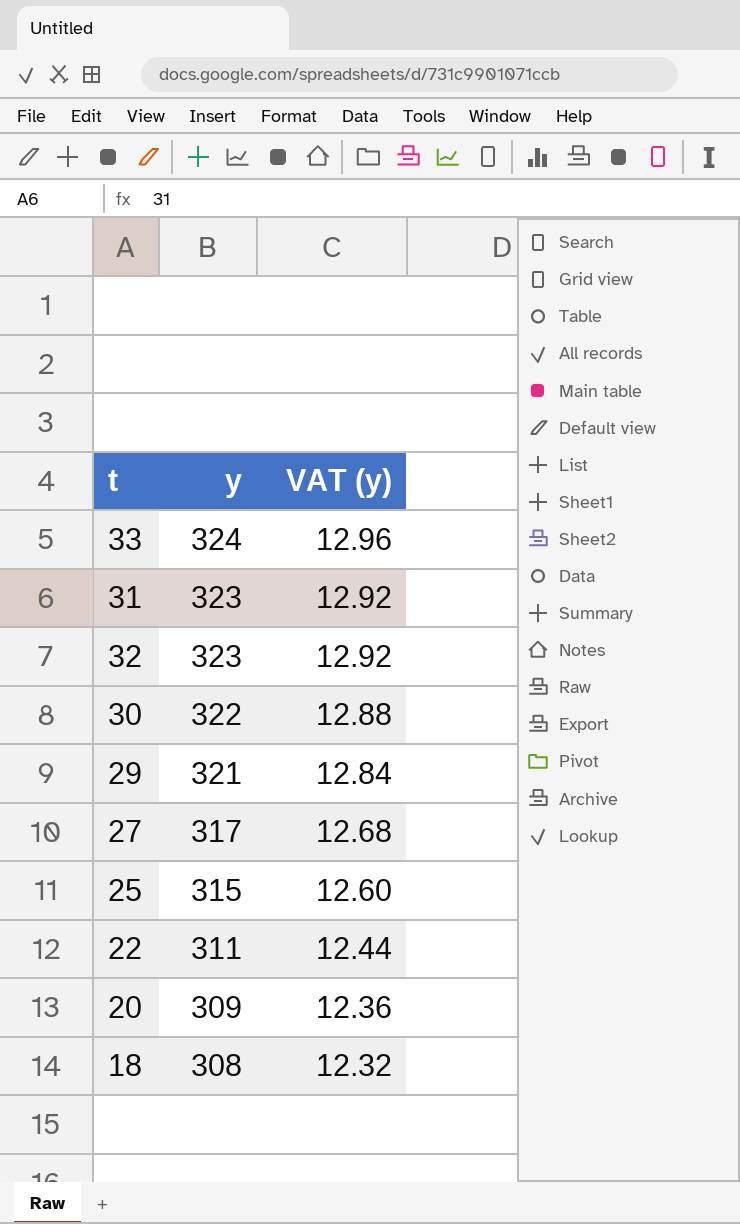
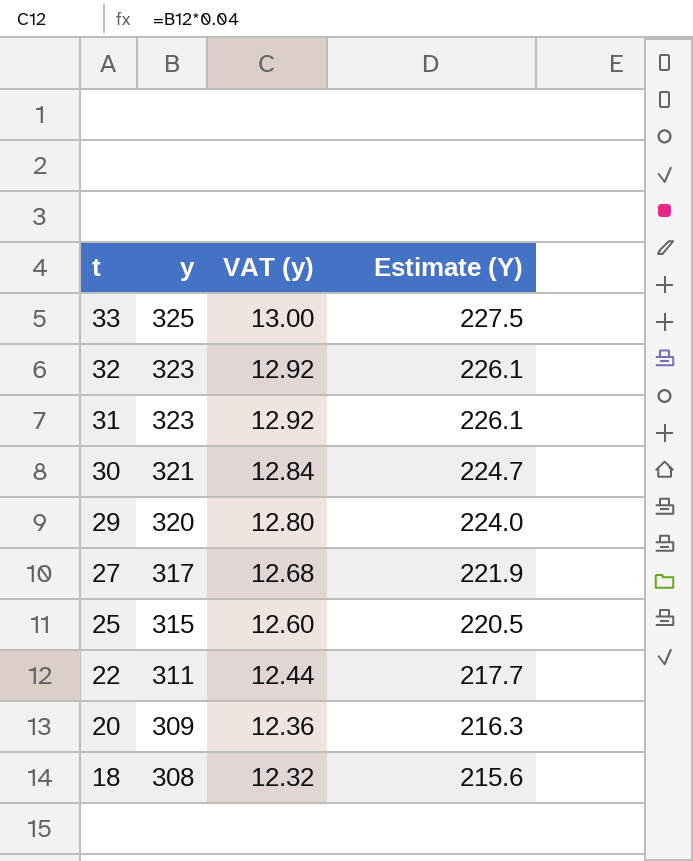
row order: y descending -> t descending
column Estimate (Y) | formula: none -> [y] * 0.7
33 | y: 324 -> 325
33 | VAT (y): 12.96 -> 13.00
30 | y: 322 -> 321
30 | VAT (y): 12.88 -> 12.84
29 | y: 321 -> 320
29 | VAT (y): 12.84 -> 12.80

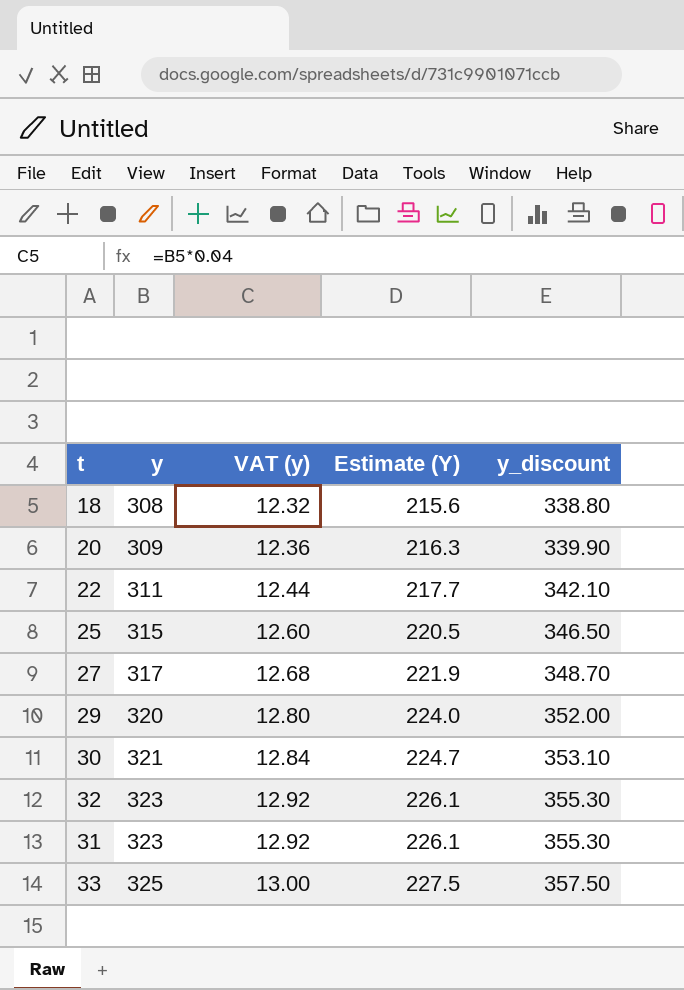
row order: t descending -> y ascending
column y_discount | formula: none -> [y] * 1.1

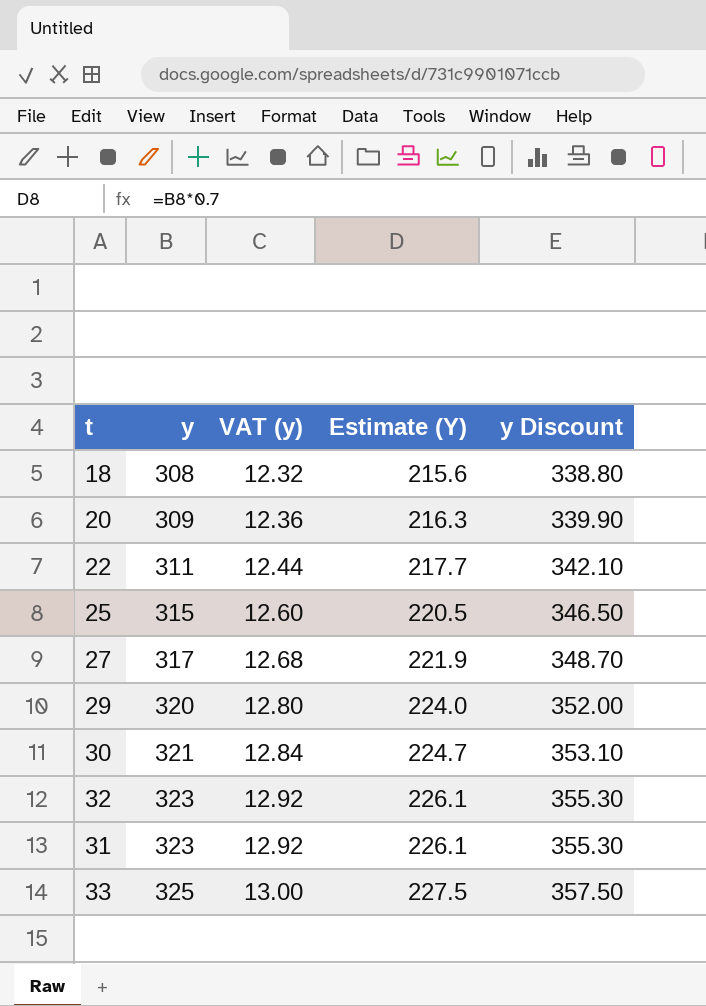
column name: y_discount -> y Discount

